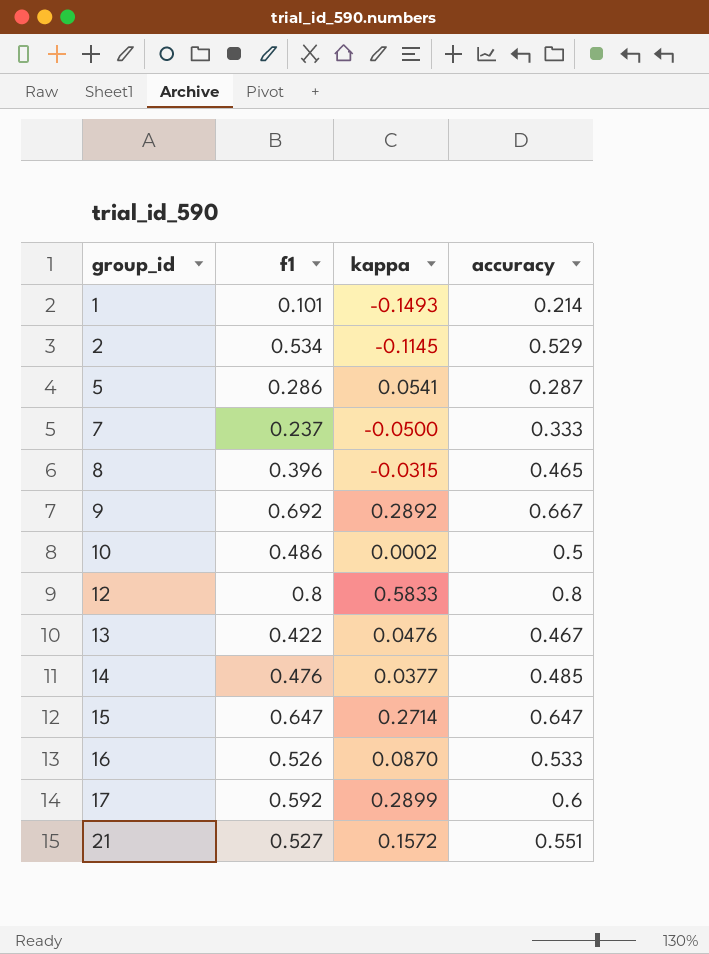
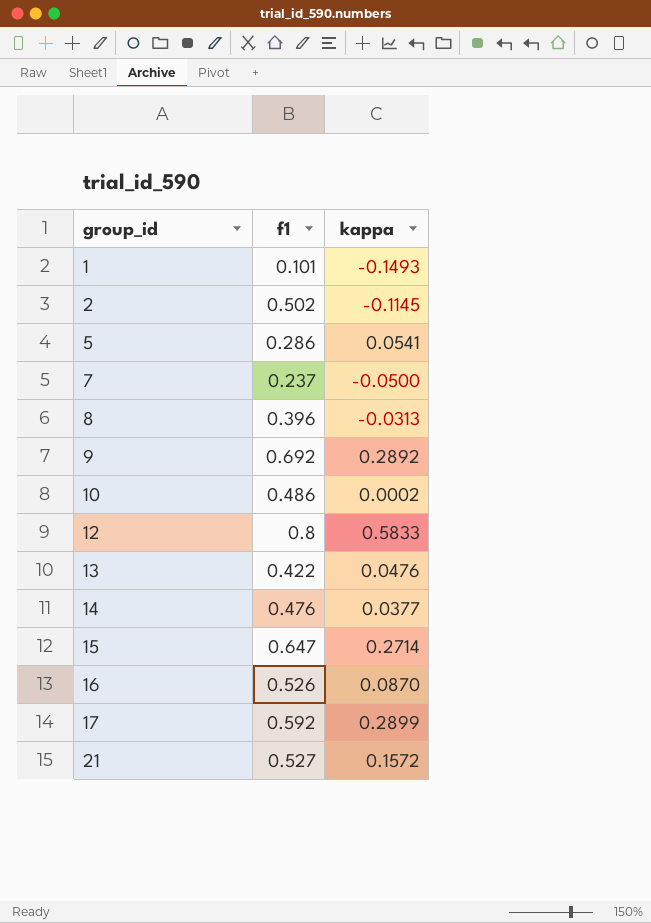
column accuracy | position: 4 -> none
2 | f1: 0.534 -> 0.502
8 | kappa: -0.0315 -> -0.0313

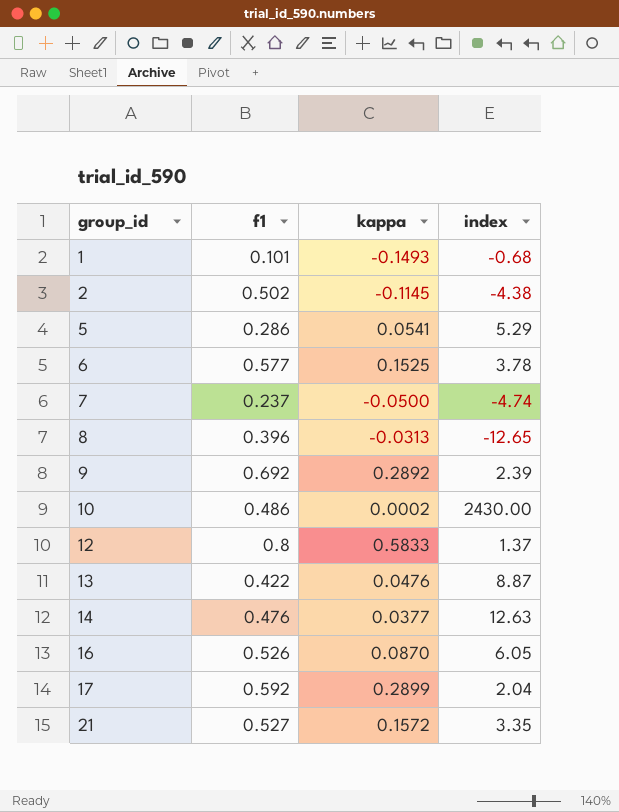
column index | formula: none -> [f1] / [kappa]
row 15: 0.647 | 0.2714 -> none
row 6: none -> 0.577 | 0.1525 | 3.78

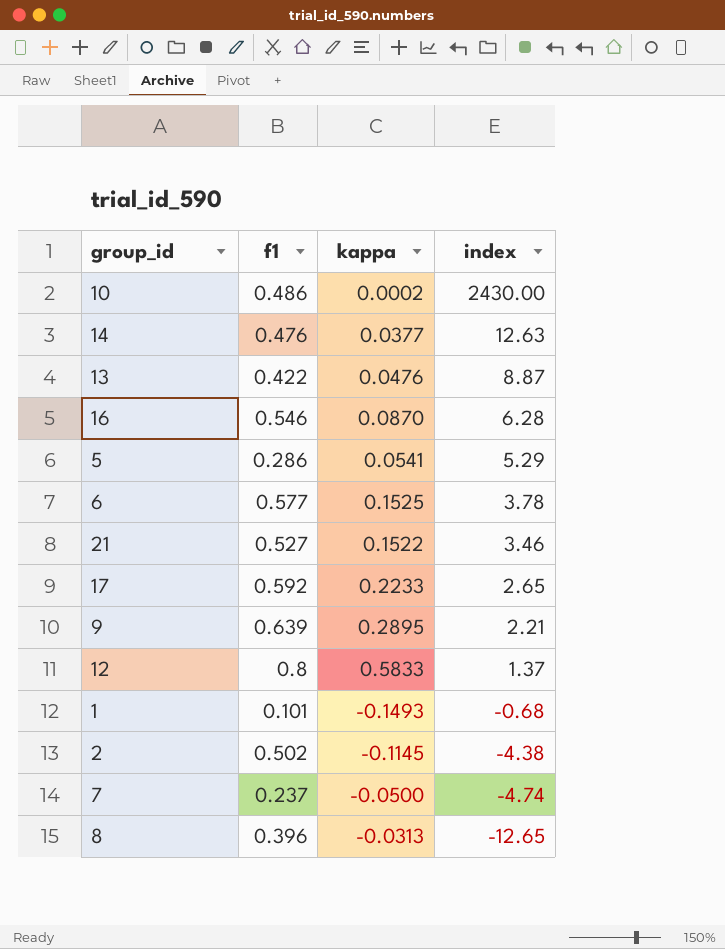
row order: group_id ascending -> index descending
16 | f1: 0.526 -> 0.546
16 | index: 6.05 -> 6.28
21 | kappa: 0.1572 -> 0.1522
21 | index: 3.35 -> 3.46
17 | kappa: 0.2899 -> 0.2233
17 | index: 2.04 -> 2.65
9 | f1: 0.692 -> 0.639
9 | kappa: 0.2892 -> 0.2895
9 | index: 2.39 -> 2.21

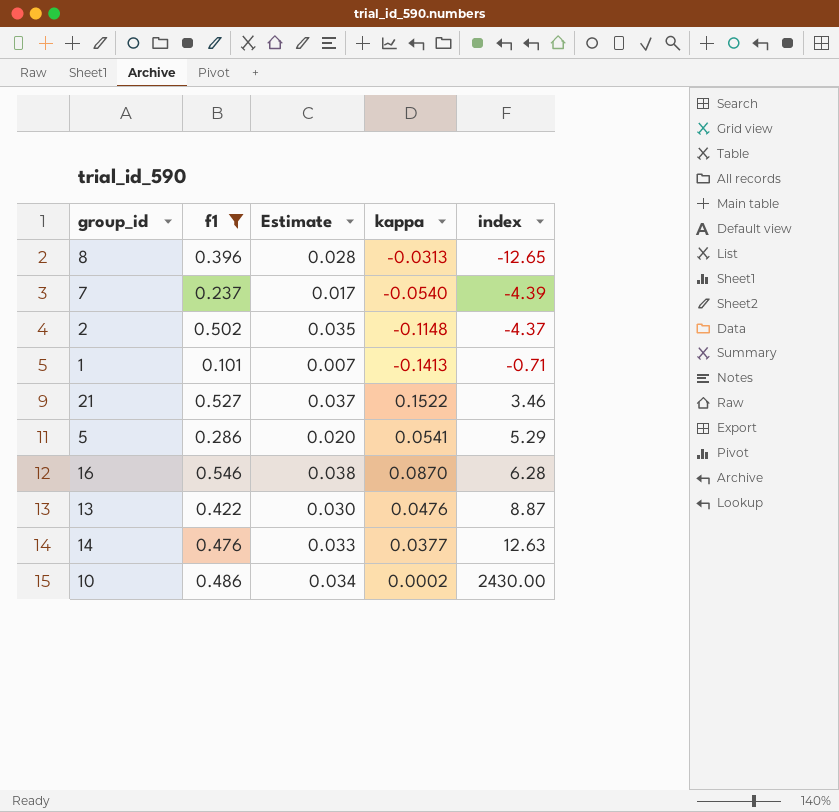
filter: none -> f1 <= 0.546
row order: index descending -> index ascending
column Estimate | formula: none -> [f1] * 0.07
7 | kappa: -0.0500 -> -0.0540
7 | index: -4.74 -> -4.39
2 | kappa: -0.1145 -> -0.1148
2 | index: -4.38 -> -4.37
1 | kappa: -0.1493 -> -0.1413
1 | index: -0.68 -> -0.71

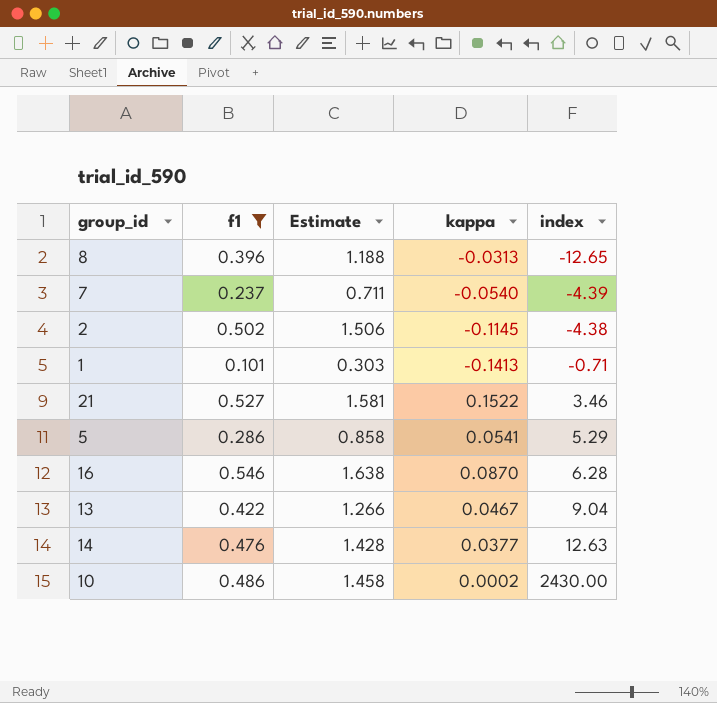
column Estimate | formula: [f1] * 0.07 -> [f1] * 3
2 | kappa: -0.1148 -> -0.1145
2 | index: -4.37 -> -4.38
13 | kappa: 0.0476 -> 0.0467
13 | index: 8.87 -> 9.04

